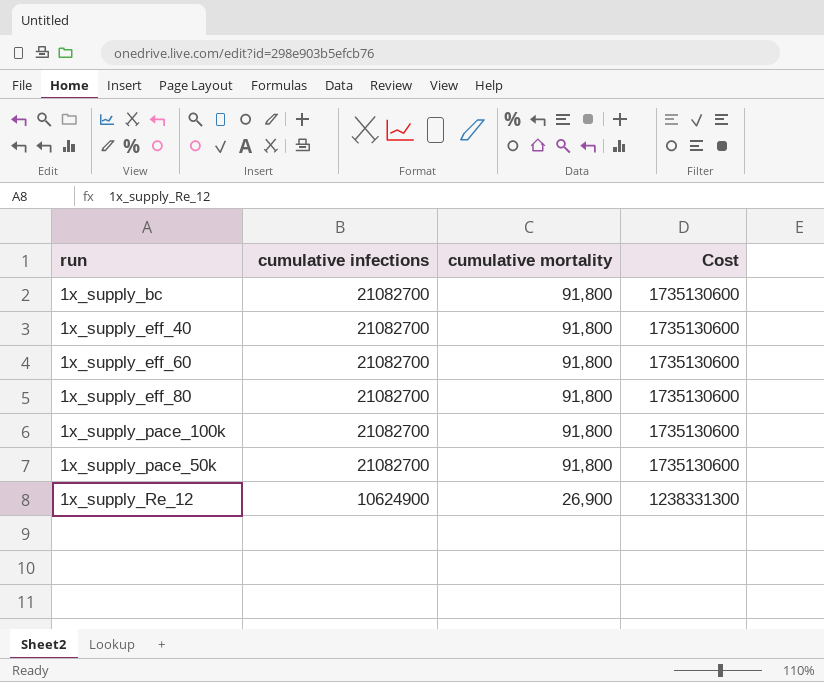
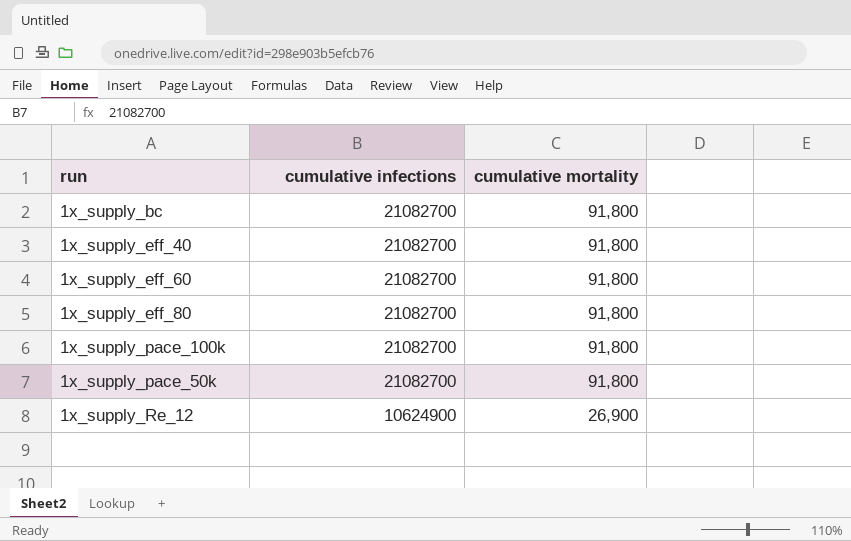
column Cost | position: 4 -> none

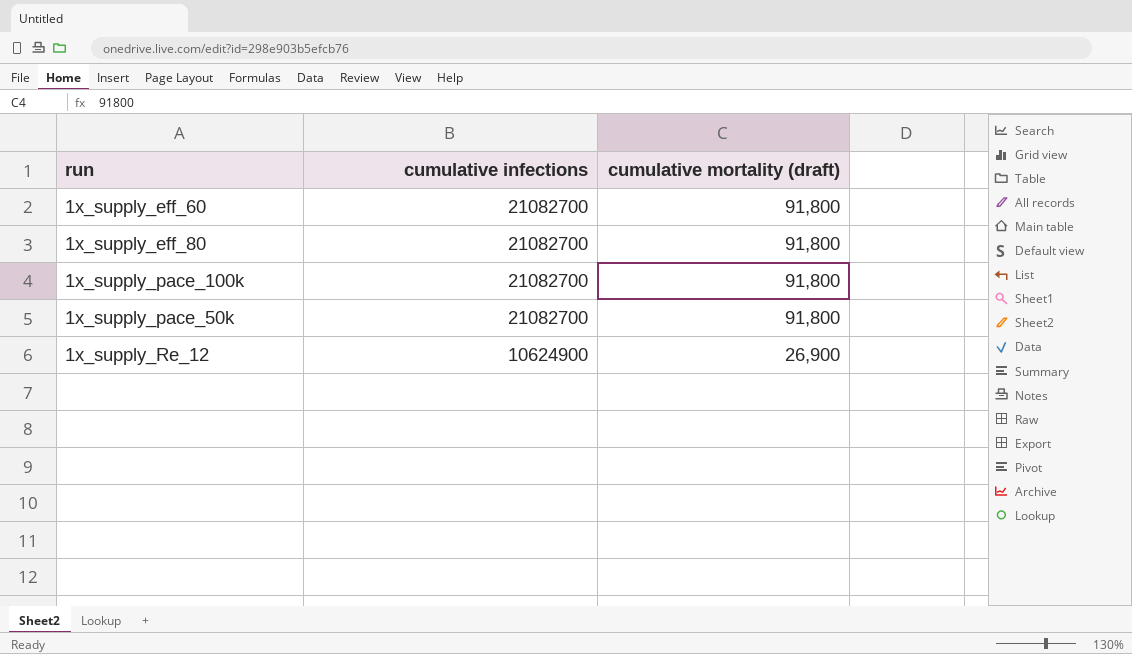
column name: cumulative mortality -> cumulative mortality (draft)
row 1x_supply_bc: 21082700 | 91,800 -> none
row 1x_supply_eff_40: 21082700 | 91,800 -> none

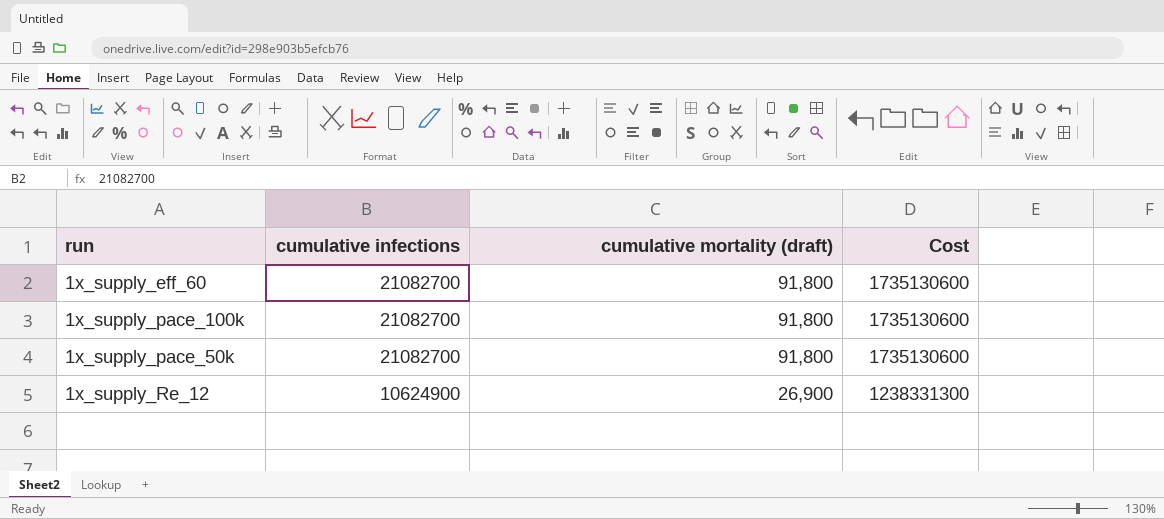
column Cost | position: none -> 4
row 1x_supply_eff_80: 21082700 | 91,800 -> none

